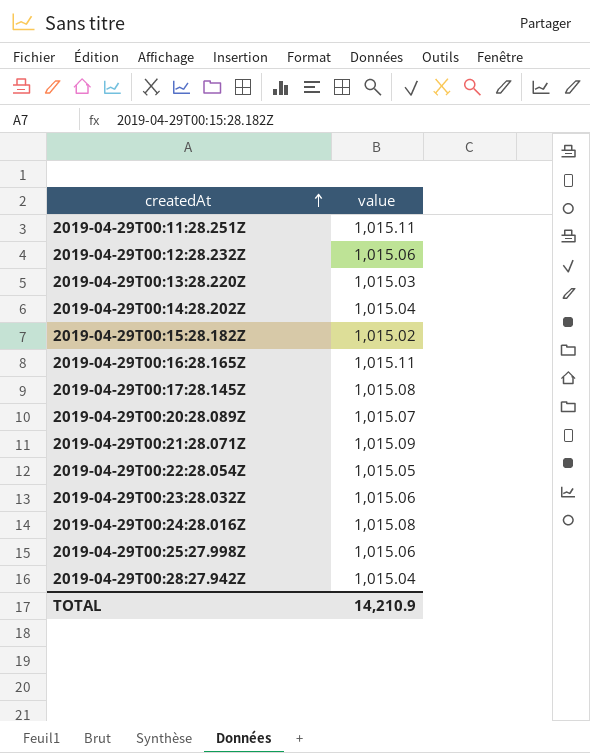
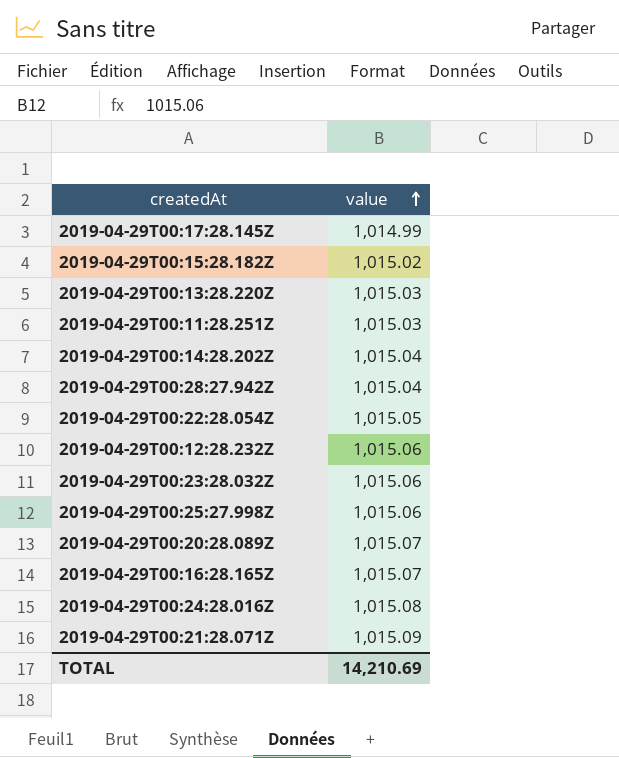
row order: createdAt ascending -> value ascending
2019-04-29T00:17:28.145Z | value: 1,015.08 -> 1,014.99
2019-04-29T00:11:28.251Z | value: 1,015.11 -> 1,015.03
2019-04-29T00:16:28.165Z | value: 1,015.11 -> 1,015.07
TOTAL | value: 14,210.9 -> 14,210.69

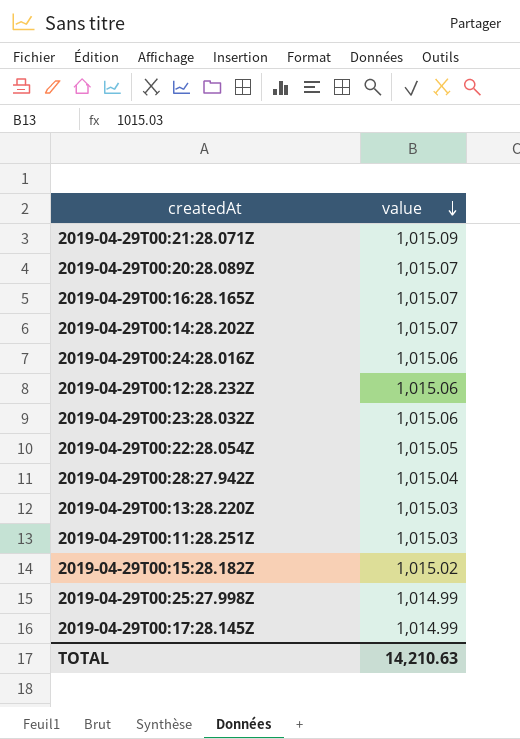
row order: value ascending -> value descending
2019-04-29T00:14:28.202Z | value: 1,015.04 -> 1,015.07
2019-04-29T00:24:28.016Z | value: 1,015.08 -> 1,015.06
2019-04-29T00:25:27.998Z | value: 1,015.06 -> 1,014.99
TOTAL | value: 14,210.69 -> 14,210.63

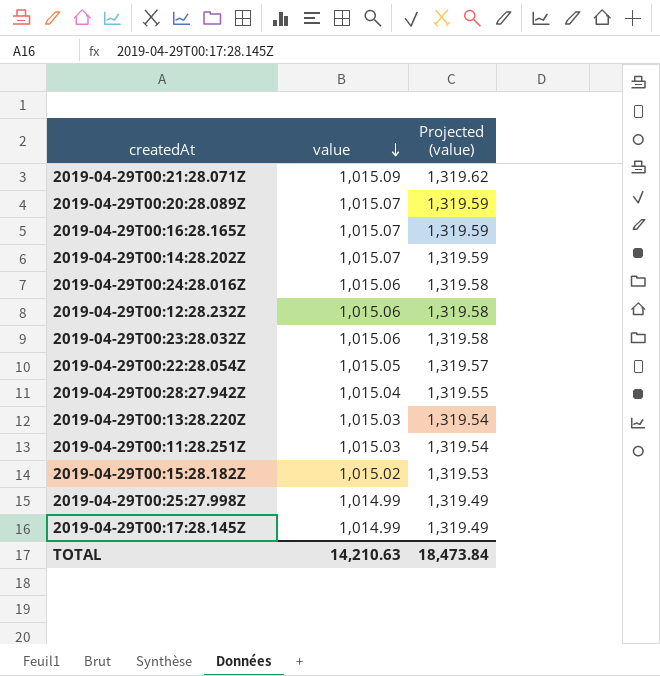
column Projected (value) | formula: none -> [value] * 1.3

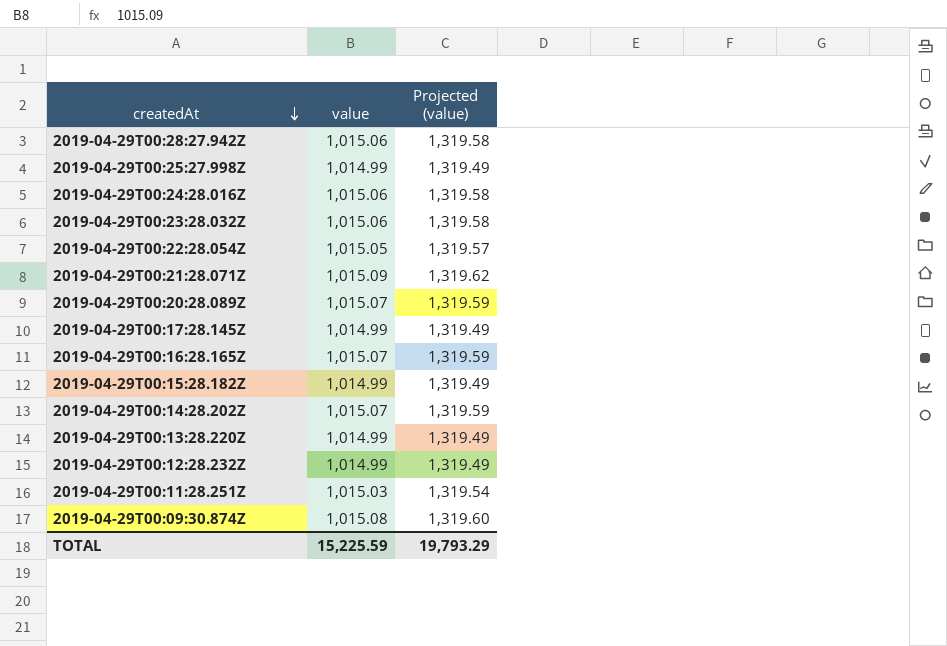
row order: value descending -> createdAt descending
2019-04-29T00:28:27.942Z | value: 1,015.04 -> 1,015.06
2019-04-29T00:28:27.942Z | Projected (value): 1,319.55 -> 1,319.58
2019-04-29T00:15:28.182Z | value: 1,015.02 -> 1,014.99
2019-04-29T00:15:28.182Z | Projected (value): 1,319.53 -> 1,319.49
2019-04-29T00:13:28.220Z | value: 1,015.03 -> 1,014.99
2019-04-29T00:13:28.220Z | Projected (value): 1,319.54 -> 1,319.49
2019-04-29T00:12:28.232Z | value: 1,015.06 -> 1,014.99
2019-04-29T00:12:28.232Z | Projected (value): 1,319.58 -> 1,319.49
row 2019-04-29T00:09:30.874Z: none -> 1,015.08 | 1,319.60
TOTAL | value: 14,210.63 -> 15,225.59
TOTAL | Projected (value): 18,473.84 -> 19,793.29

